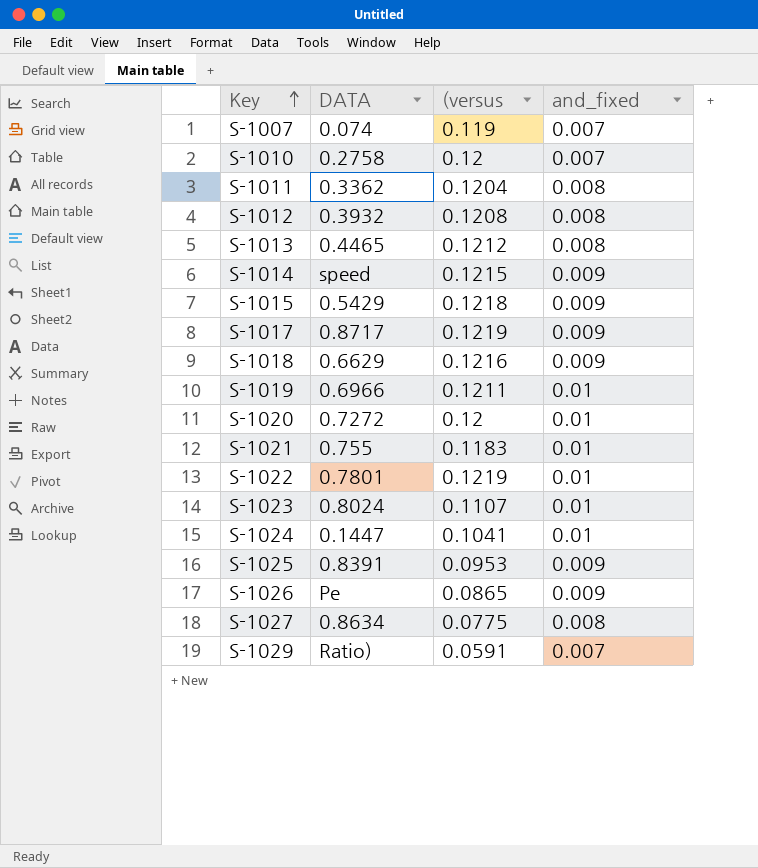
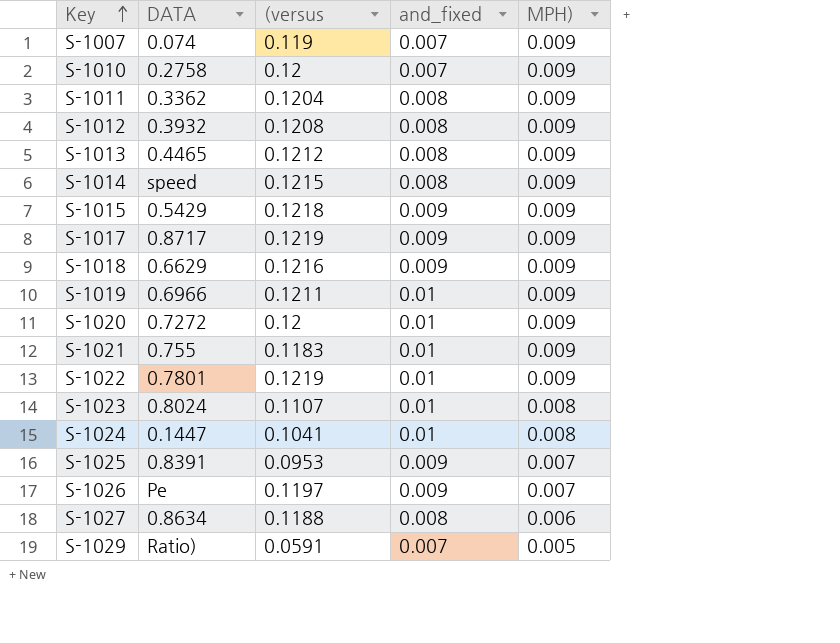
column MPH) | position: none -> 5
S-1014 | and_fixed: 0.009 -> 0.008
S-1026 | (versus: 0.0865 -> 0.1197
S-1027 | (versus: 0.0775 -> 0.1188

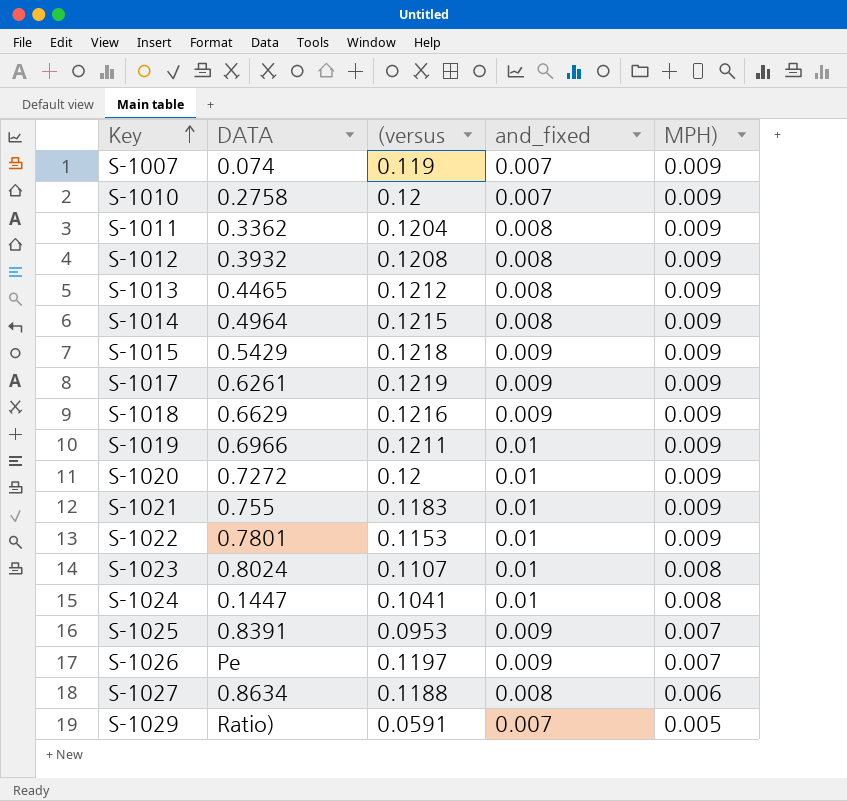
S-1014 | DATA: speed -> 0.4964
S-1017 | DATA: 0.8717 -> 0.6261
S-1022 | (versus: 0.1219 -> 0.1153

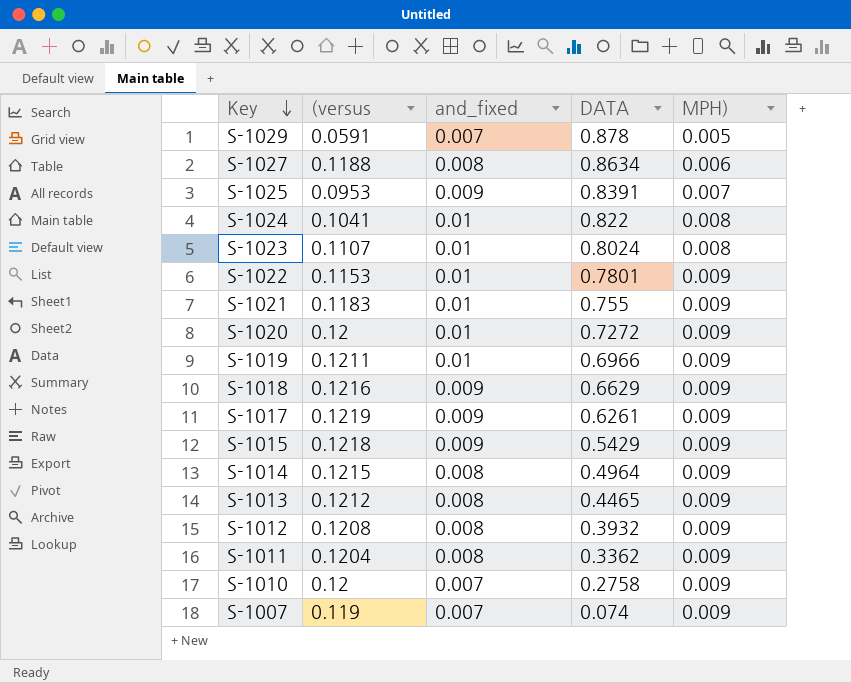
row order: Key ascending -> Key descending
column DATA | position: 2 -> 4
row S-1026: Pe | 0.1197 | 0.009 | 0.007 -> none
S-1029 | DATA: Ratio) -> 0.878
S-1024 | DATA: 0.1447 -> 0.822

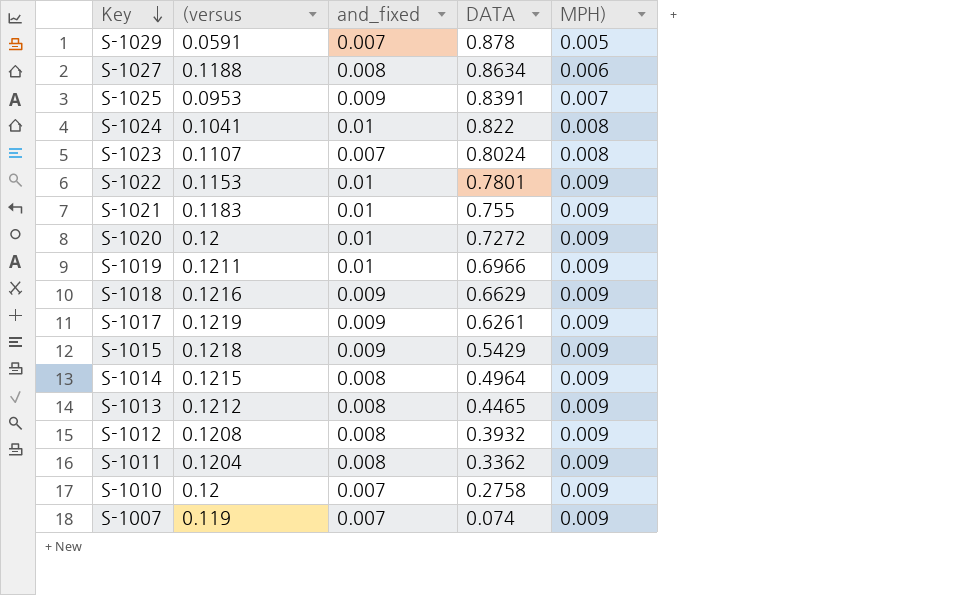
S-1023 | and_fixed: 0.01 -> 0.007

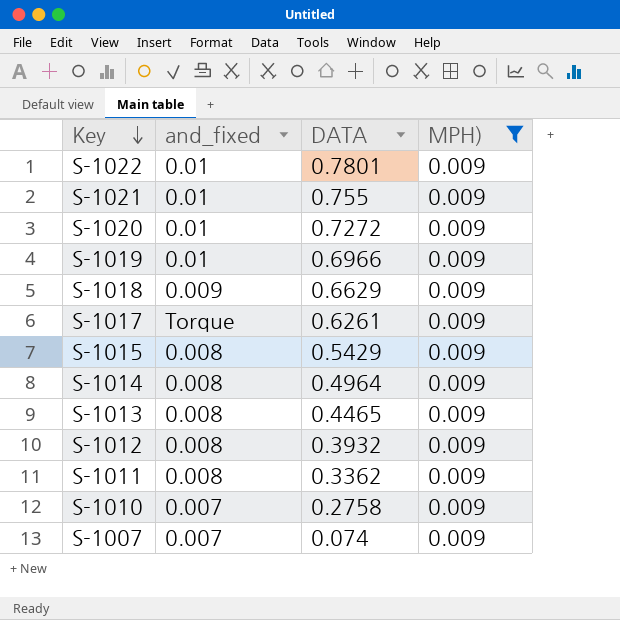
filter: none -> MPH) = 0.009
column (versus | position: 2 -> none
S-1017 | and_fixed: 0.009 -> Torque
S-1015 | and_fixed: 0.009 -> 0.008

